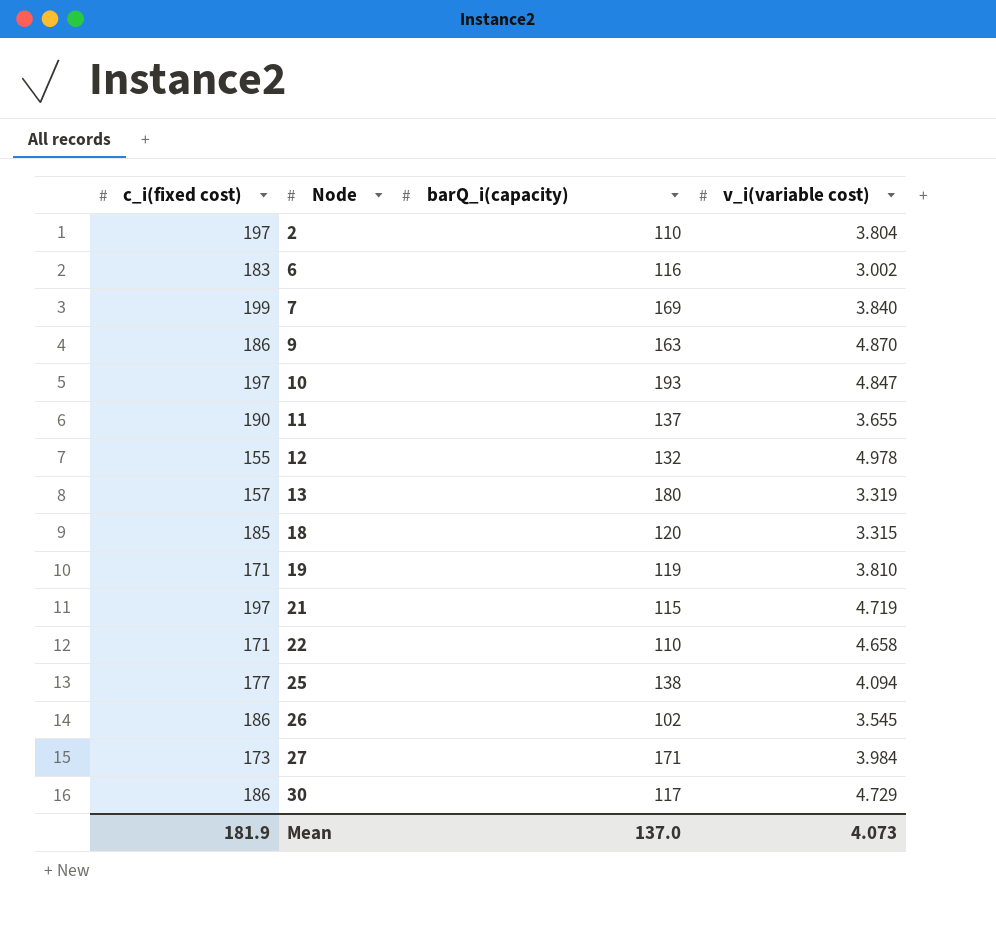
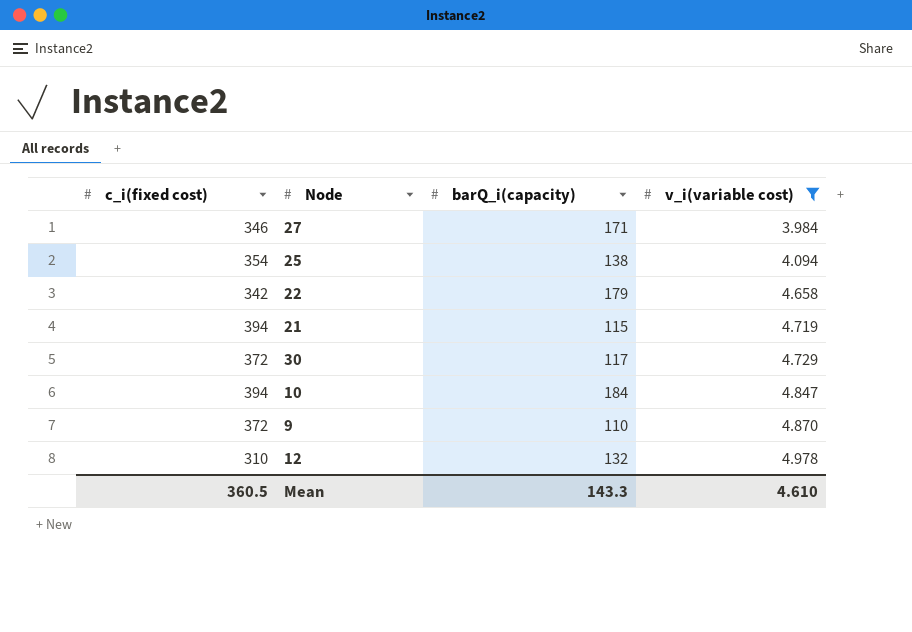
filter: none -> v_i(variable cost) >= 3.984
row order: Node ascending -> v_i(variable cost) ascending
27 | c_i(fixed cost): 173 -> 346
25 | c_i(fixed cost): 177 -> 354
22 | c_i(fixed cost): 171 -> 342
22 | barQ_i(capacity): 110 -> 179
21 | c_i(fixed cost): 197 -> 394
30 | c_i(fixed cost): 186 -> 372
10 | c_i(fixed cost): 197 -> 394
10 | barQ_i(capacity): 193 -> 184
9 | c_i(fixed cost): 186 -> 372
9 | barQ_i(capacity): 163 -> 110
12 | c_i(fixed cost): 155 -> 310
Mean | c_i(fixed cost): 181.9 -> 360.5
Mean | barQ_i(capacity): 137.0 -> 143.3
Mean | v_i(variable cost): 4.073 -> 4.610

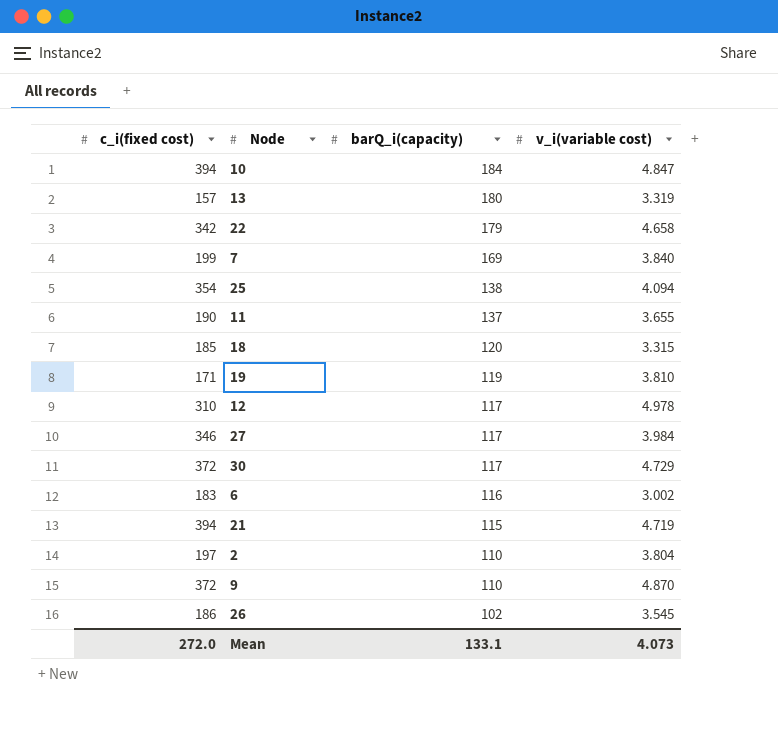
filter: v_i(variable cost) >= 3.984 -> none
row order: v_i(variable cost) ascending -> barQ_i(capacity) descending
12 | barQ_i(capacity): 132 -> 117
27 | barQ_i(capacity): 171 -> 117
Mean | c_i(fixed cost): 360.5 -> 272.0
Mean | barQ_i(capacity): 143.3 -> 133.1
Mean | v_i(variable cost): 4.610 -> 4.073

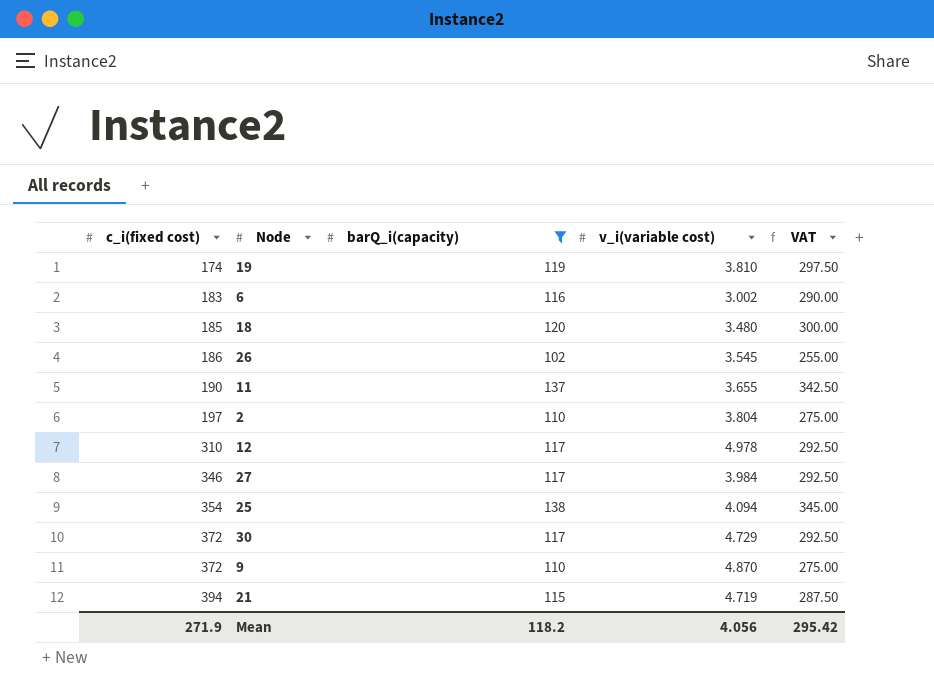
filter: none -> barQ_i(capacity) <= 138
row order: barQ_i(capacity) descending -> c_i(fixed cost) ascending
column VAT | formula: none -> [barQ_i(capacity)] * 2.5
19 | c_i(fixed cost): 171 -> 174
18 | v_i(variable cost): 3.315 -> 3.480
Mean | c_i(fixed cost): 272.0 -> 271.9
Mean | barQ_i(capacity): 133.1 -> 118.2
Mean | v_i(variable cost): 4.073 -> 4.056

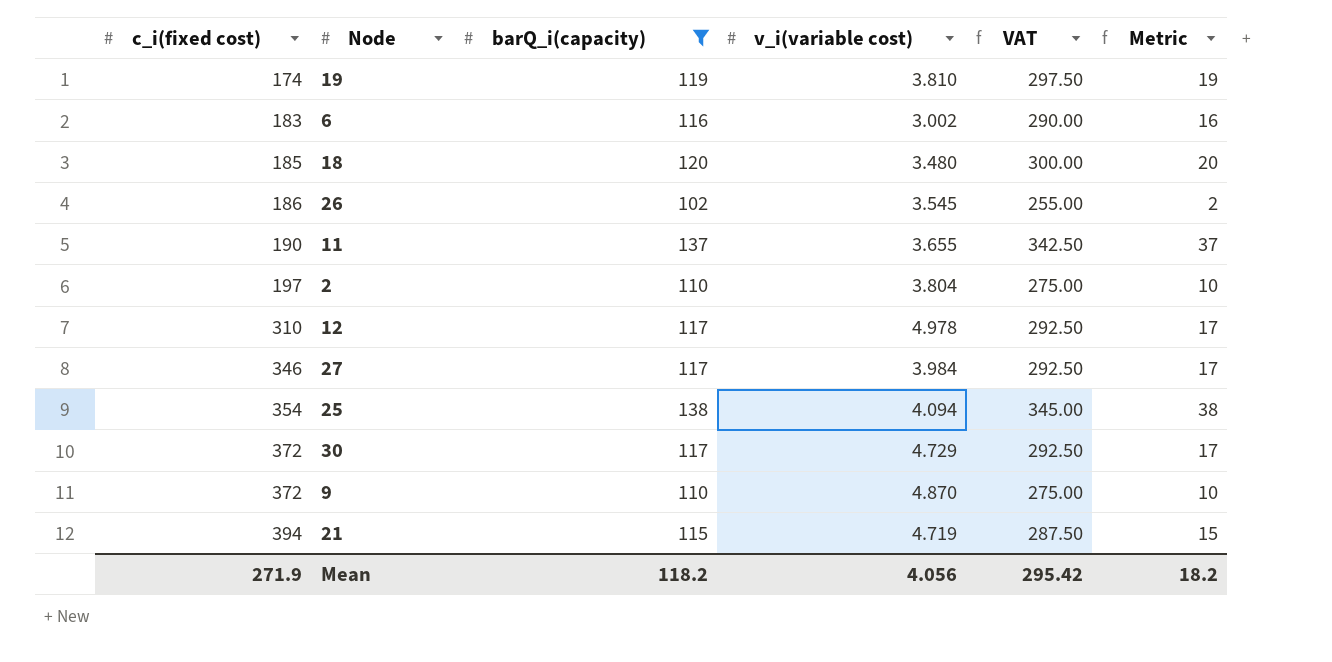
column Metric | formula: none -> [barQ_i(capacity)] - 100

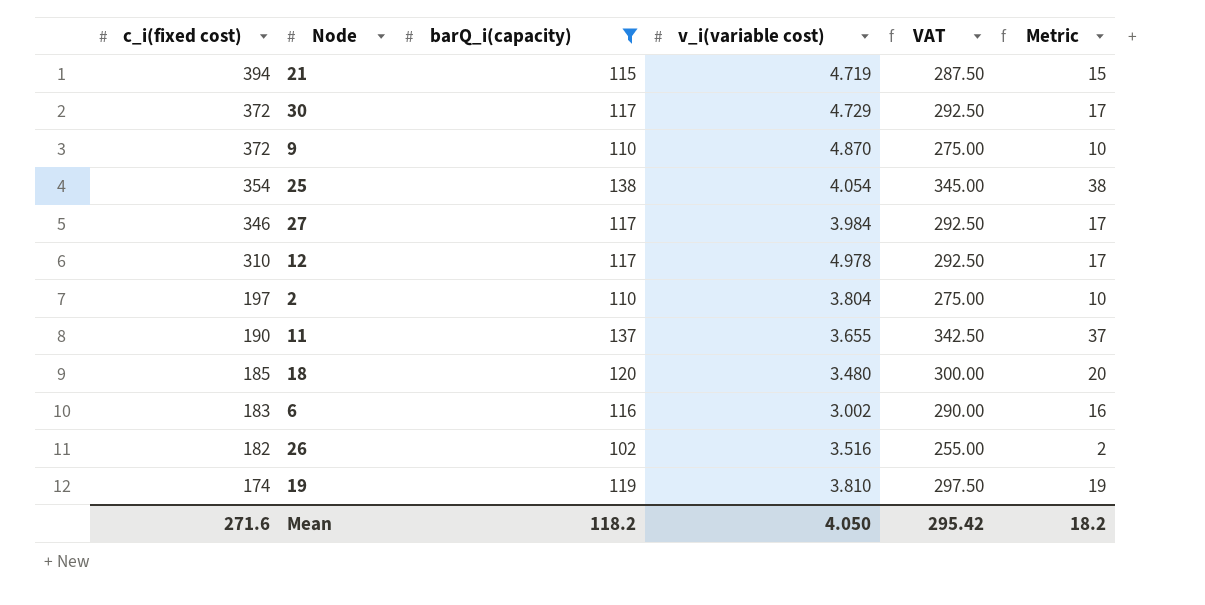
row order: c_i(fixed cost) ascending -> c_i(fixed cost) descending
25 | v_i(variable cost): 4.094 -> 4.054
26 | c_i(fixed cost): 186 -> 182
26 | v_i(variable cost): 3.545 -> 3.516
Mean | c_i(fixed cost): 271.9 -> 271.6
Mean | v_i(variable cost): 4.056 -> 4.050

